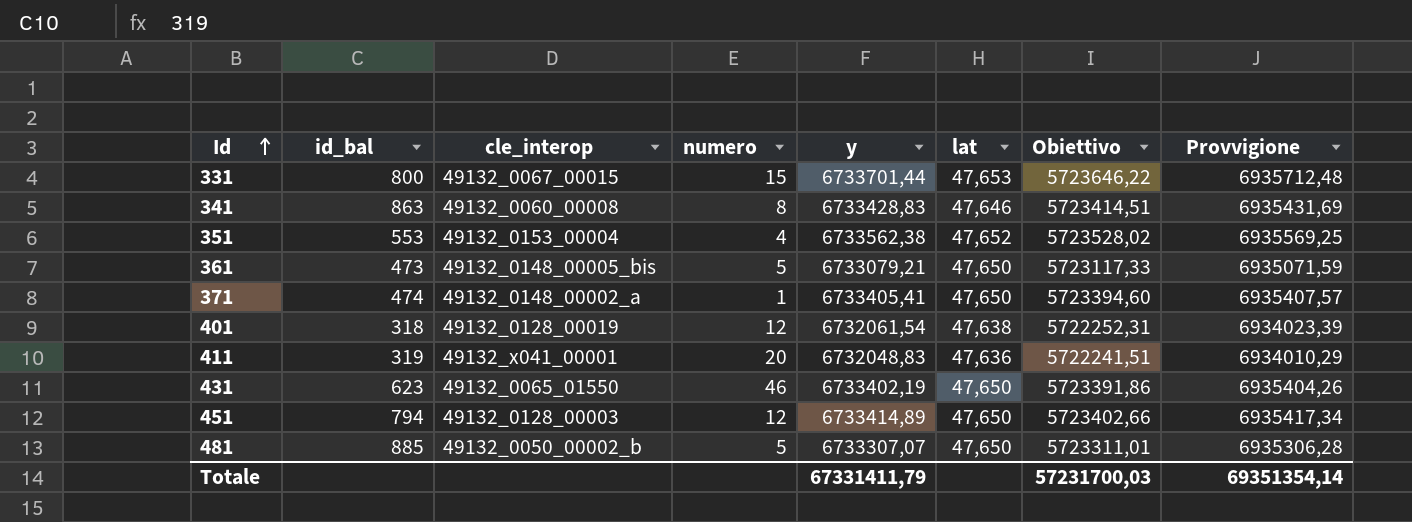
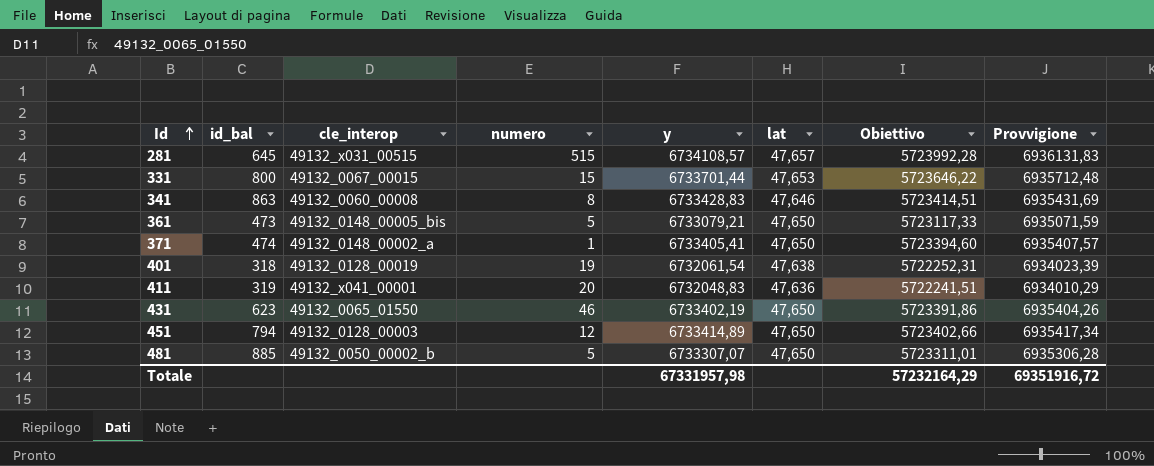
row 351: 553 | 49132_0153_00004 | 4 | 6733562,38 | 47,652 | 5723528,02 | 6935569,25 -> none
row 281: none -> 645 | 49132_x031_00515 | 515 | 6734108,57 | 47,657 | 5723992,28 | 6936131,83
401 | numero: 12 -> 19
Totale | y: 67331411,79 -> 67331957,98
Totale | Obiettivo: 57231700,03 -> 57232164,29
Totale | Provvigione: 69351354,14 -> 69351916,72

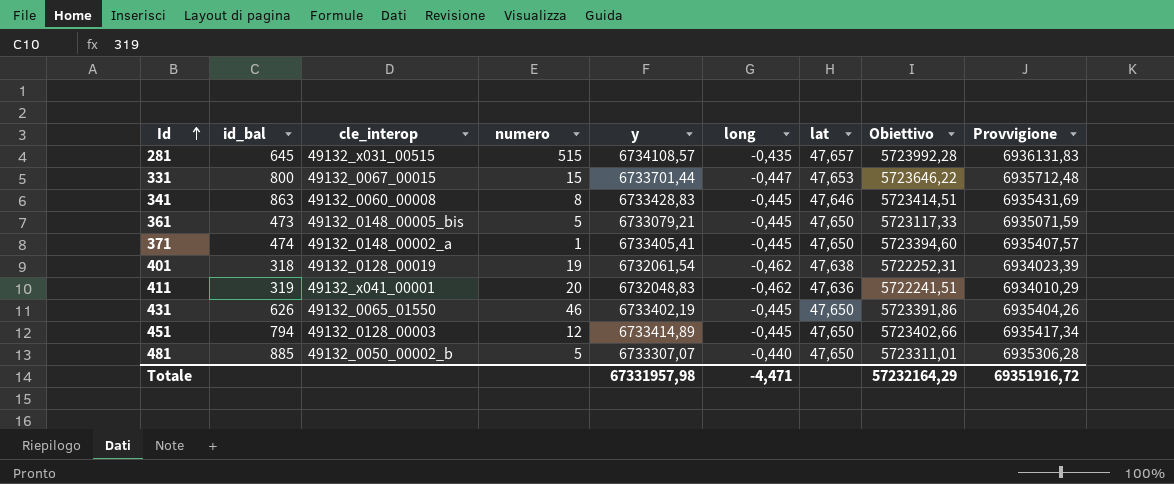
column long | position: none -> 6
431 | id_bal: 623 -> 626

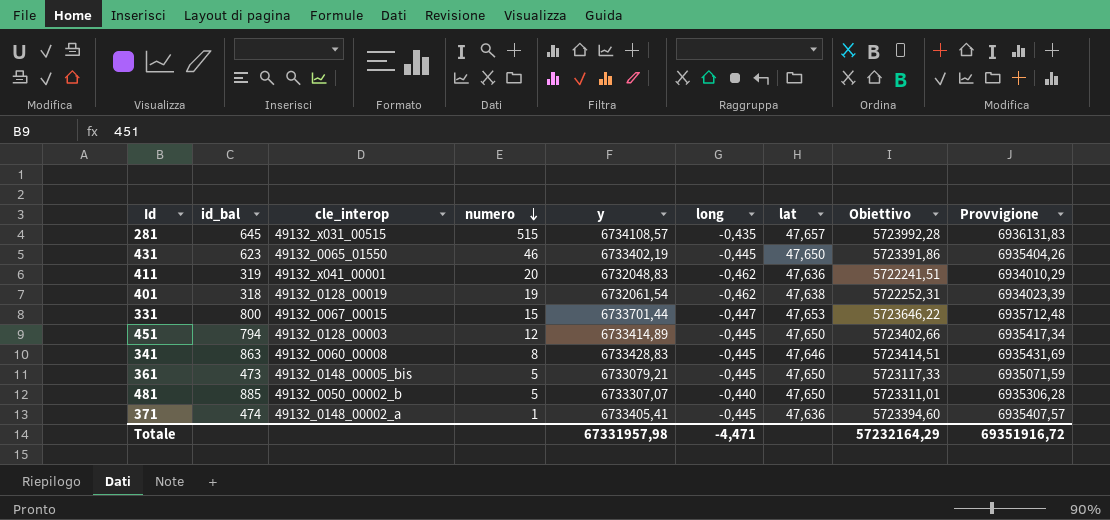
row order: Id ascending -> numero descending
431 | id_bal: 626 -> 623
371 | lat: 47,650 -> 47,636

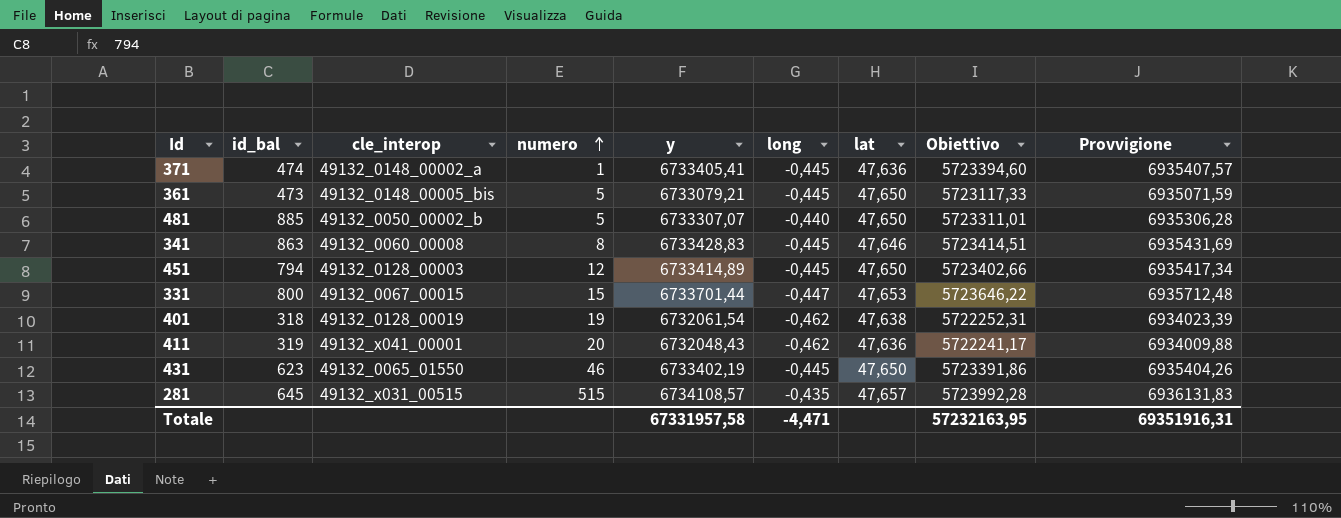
row order: numero descending -> numero ascending
411 | y: 6732048,83 -> 6732048,43
411 | Obiettivo: 5722241,51 -> 5722241,17
411 | Provvigione: 6934010,29 -> 6934009,88
Totale | y: 67331957,98 -> 67331957,58
Totale | Obiettivo: 57232164,29 -> 57232163,95
Totale | Provvigione: 69351916,72 -> 69351916,31

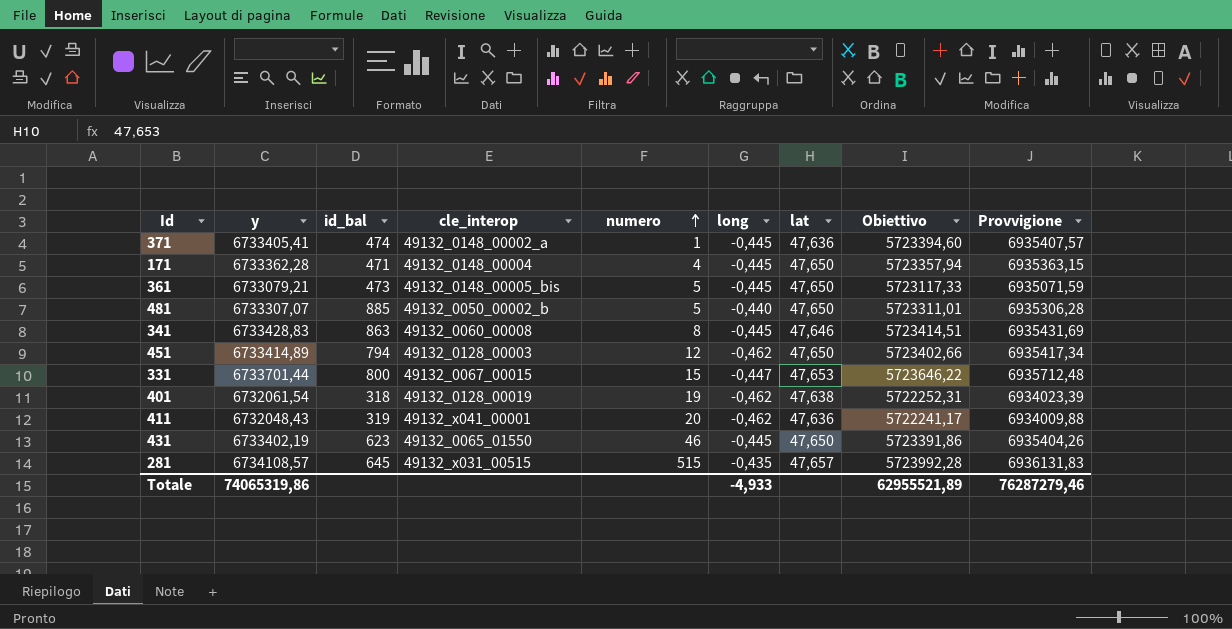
column y | position: 5 -> 2
row 171: none -> 6733362,28 | 471 | 49132_0148_00004 | 4 | -0,445 | 47,650 | 5723357,94 | 6935363,15
451 | long: -0,445 -> -0,462
Totale | y: 67331957,58 -> 74065319,86
Totale | long: -4,471 -> -4,933
Totale | Obiettivo: 57232163,95 -> 62955521,89
Totale | Provvigione: 69351916,31 -> 76287279,46

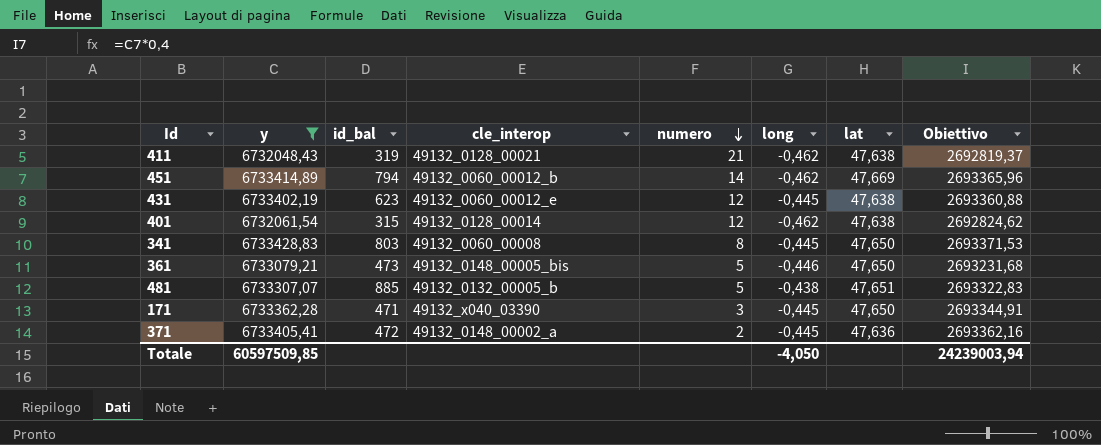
filter: none -> y <= 6733428,83
row order: numero ascending -> numero descending
column Provvigione | formula: [y] * 1,03 -> none
column Obiettivo | formula: [y] * 0,85 -> [y] * 0,4
411 | cle_interop: 49132_x041_00001 -> 49132_0128_00021
411 | numero: 20 -> 21
411 | lat: 47,636 -> 47,638
451 | cle_interop: 49132_0128_00003 -> 49132_0060_00012_b
451 | numero: 12 -> 14
451 | lat: 47,650 -> 47,669
431 | cle_interop: 49132_0065_01550 -> 49132_0060_00012_e
431 | numero: 46 -> 12
431 | lat: 47,650 -> 47,638
401 | id_bal: 318 -> 315
401 | cle_interop: 49132_0128_00019 -> 49132_0128_00014
401 | numero: 19 -> 12
341 | id_bal: 863 -> 803
341 | lat: 47,646 -> 47,650
361 | long: -0,445 -> -0,446
481 | cle_interop: 49132_0050_00002_b -> 49132_0132_00005_b
481 | long: -0,440 -> -0,438
481 | lat: 47,650 -> 47,651
171 | cle_interop: 49132_0148_00004 -> 49132_x040_03390
171 | numero: 4 -> 3
371 | id_bal: 474 -> 472
371 | numero: 1 -> 2
Totale | y: 74065319,86 -> 60597509,85
Totale | long: -4,933 -> -4,050
Totale | Obiettivo: 62955521,89 -> 24239003,94

